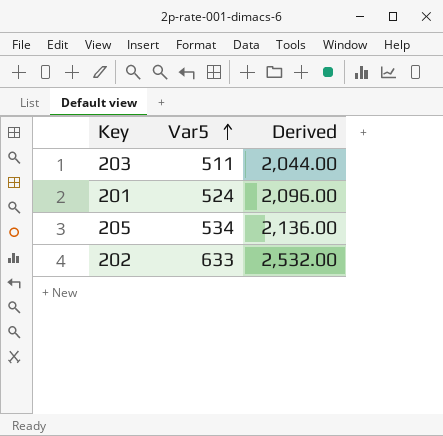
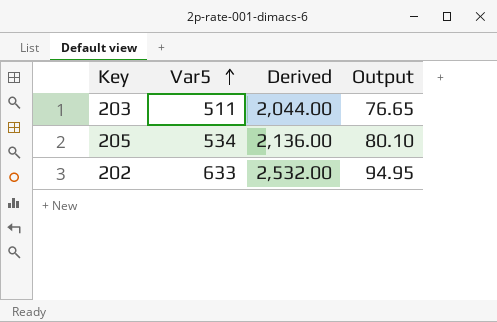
column Output | formula: none -> [Var5] * 0.15
row 201: 524 | 2,096.00 -> none

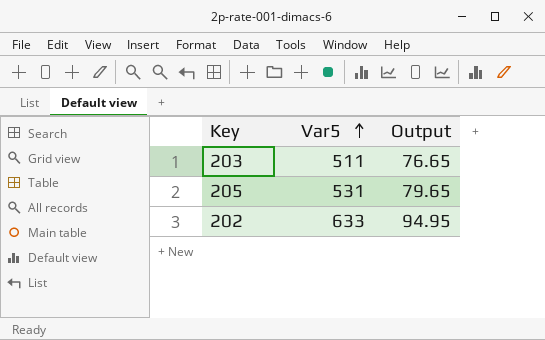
column Derived | formula: [Var5] * 4 -> none
205 | Var5: 534 -> 531
205 | Output: 80.10 -> 79.65

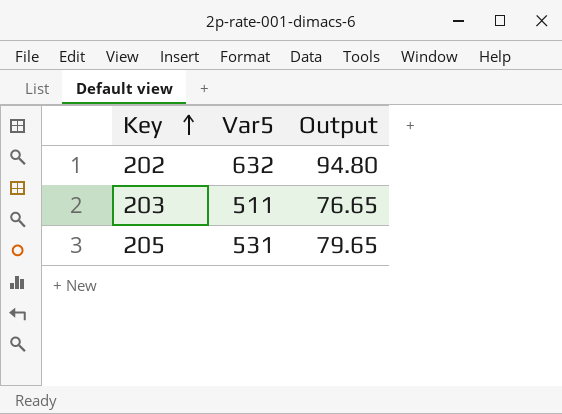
row order: Var5 ascending -> Key ascending
202 | Var5: 633 -> 632
202 | Output: 94.95 -> 94.80

